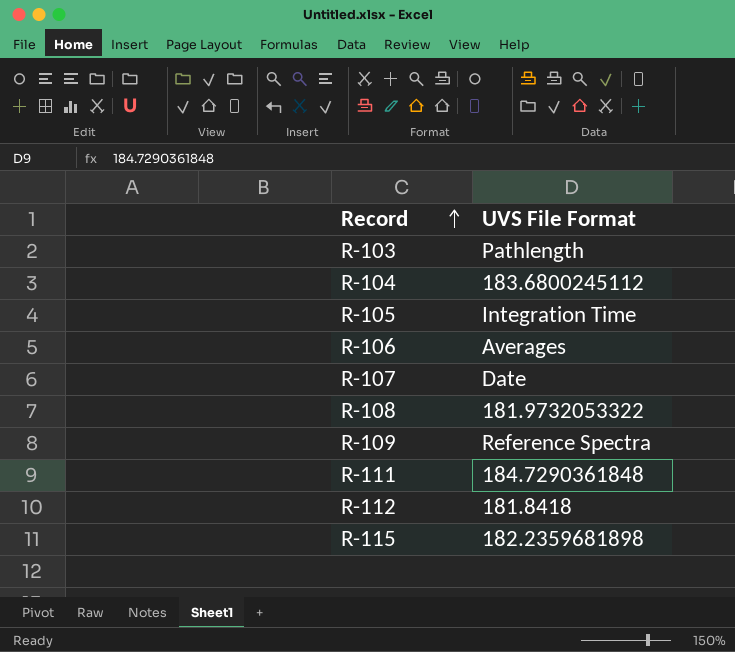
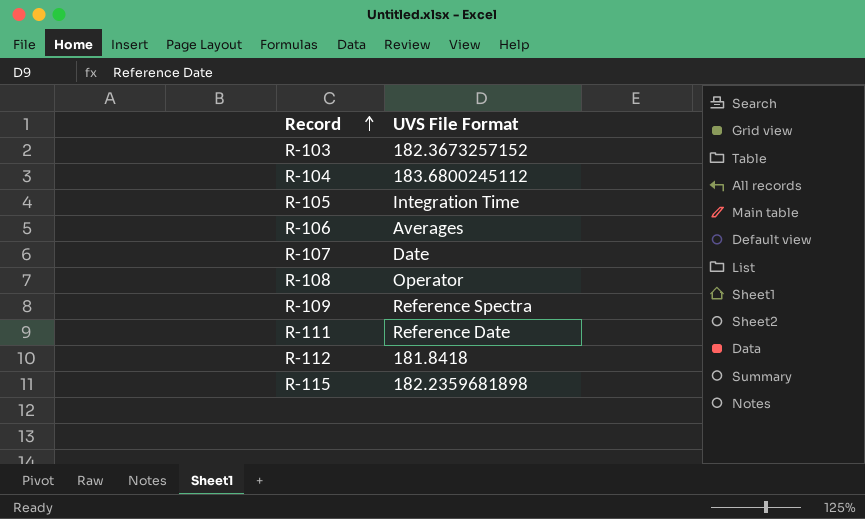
R-103 | UVS File Format: Pathlength -> 182.3673257152
R-108 | UVS File Format: 181.9732053322 -> Operator
R-111 | UVS File Format: 184.7290361848 -> Reference Date

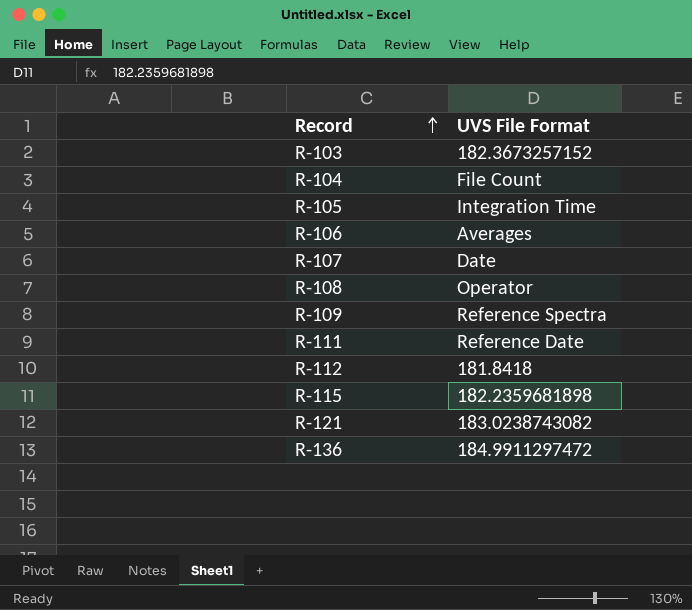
R-104 | UVS File Format: 183.6800245112 -> File Count
row R-121: none -> 183.0238743082
row R-136: none -> 184.9911297472

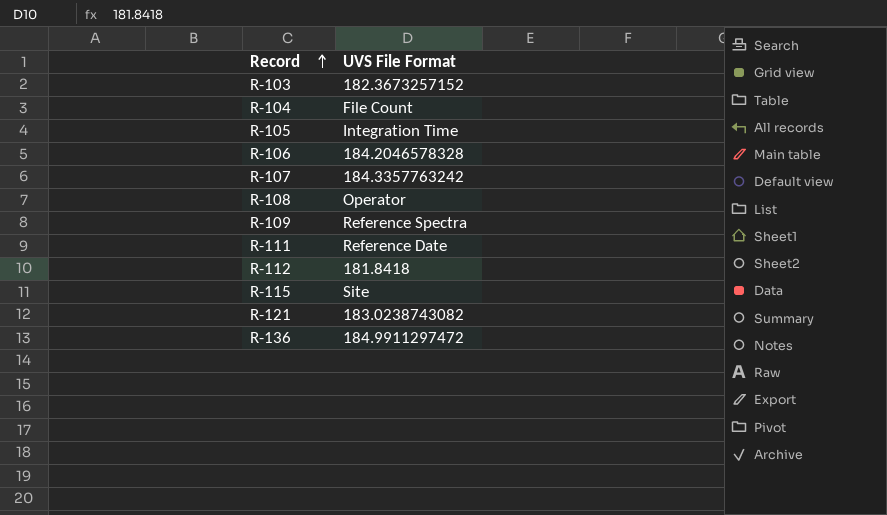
R-106 | UVS File Format: Averages -> 184.2046578328
R-107 | UVS File Format: Date -> 184.3357763242
R-115 | UVS File Format: 182.2359681898 -> Site

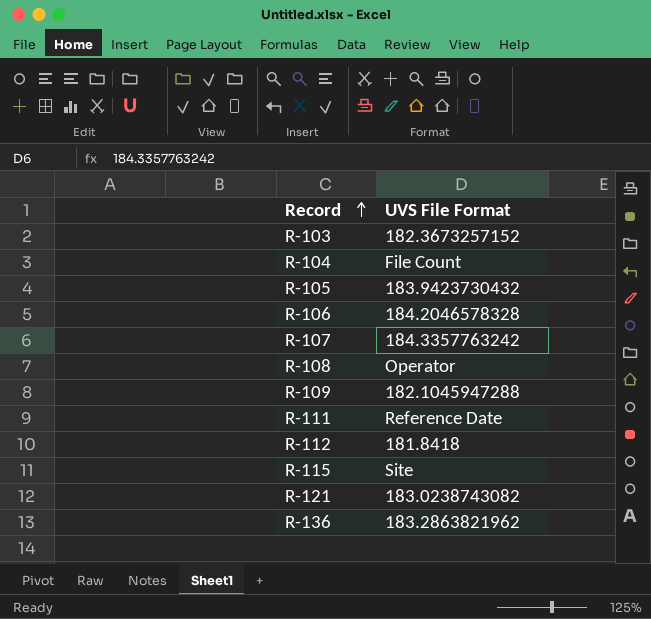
R-105 | UVS File Format: Integration Time -> 183.9423730432
R-109 | UVS File Format: Reference Spectra -> 182.1045947288
R-136 | UVS File Format: 184.9911297472 -> 183.2863821962

